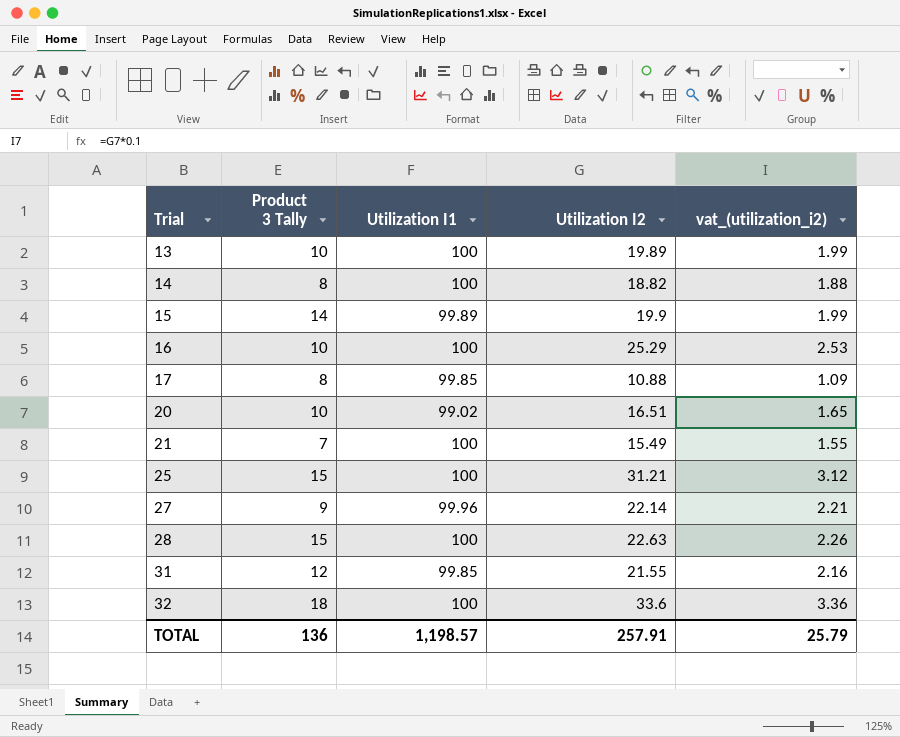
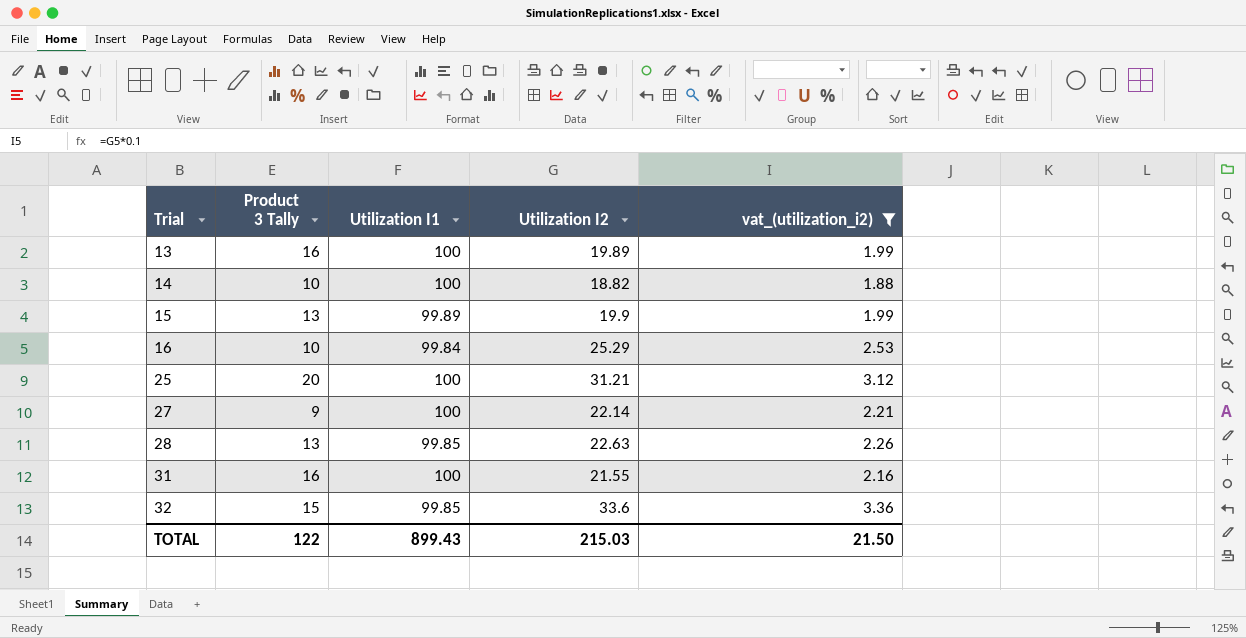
filter: none -> vat_(utilization_i2) >= 1.88
13 | Product 3 Tally: 10 -> 16
14 | Product 3 Tally: 8 -> 10
15 | Product 3 Tally: 14 -> 13
16 | Utilization I1: 100 -> 99.84
25 | Product 3 Tally: 15 -> 20
27 | Utilization I1: 99.96 -> 100
28 | Product 3 Tally: 15 -> 13
28 | Utilization I1: 100 -> 99.85
31 | Product 3 Tally: 12 -> 16
31 | Utilization I1: 99.85 -> 100
32 | Product 3 Tally: 18 -> 15
32 | Utilization I1: 100 -> 99.85
TOTAL | Product 3 Tally: 136 -> 122
TOTAL | Utilization I1: 1,198.57 -> 899.43
TOTAL | Utilization I2: 257.91 -> 215.03
TOTAL | vat_(utilization_i2): 25.79 -> 21.50

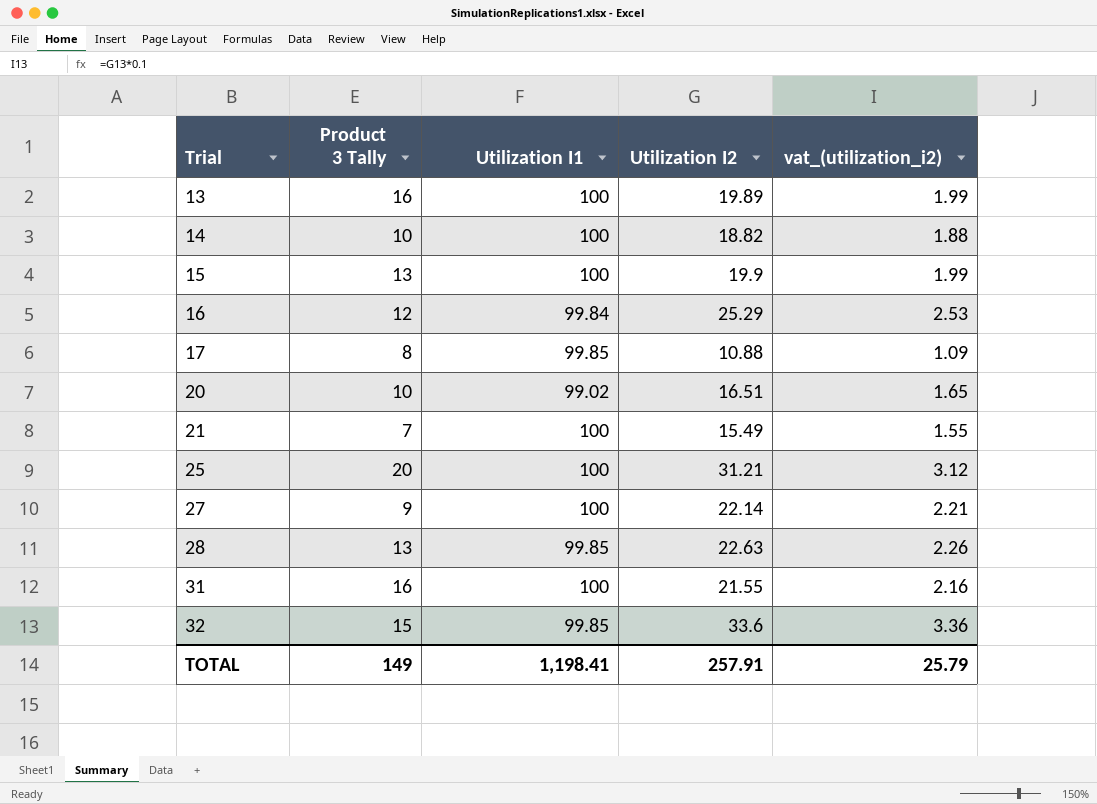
filter: vat_(utilization_i2) >= 1.88 -> none
15 | Utilization I1: 99.89 -> 100
16 | Product 3 Tally: 10 -> 12
TOTAL | Product 3 Tally: 122 -> 149
TOTAL | Utilization I1: 899.43 -> 1,198.41
TOTAL | Utilization I2: 215.03 -> 257.91
TOTAL | vat_(utilization_i2): 21.50 -> 25.79

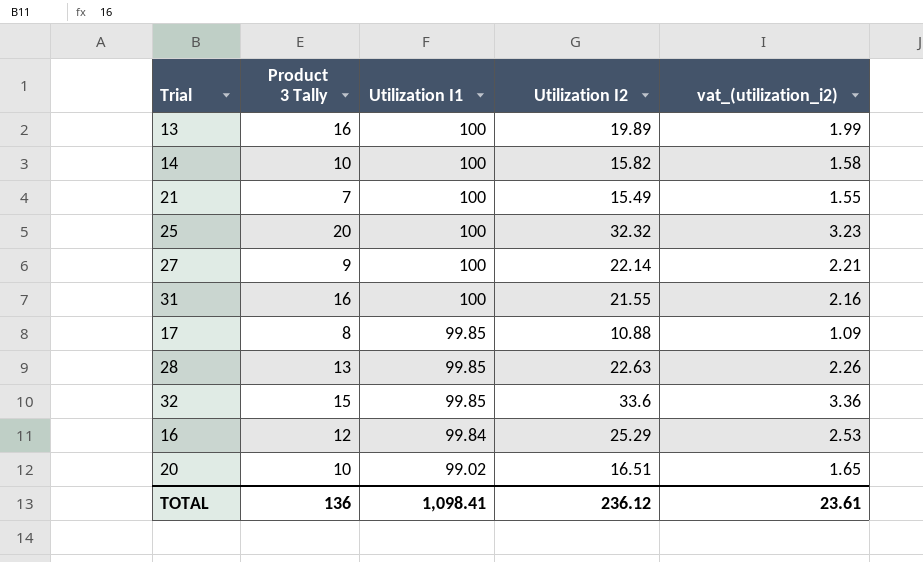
row order: Trial ascending -> Utilization I1 descending
row 15: 13 | 100 | 19.9 | 1.99 -> none
14 | Utilization I2: 18.82 -> 15.82
14 | vat_(utilization_i2): 1.88 -> 1.58
25 | Utilization I2: 31.21 -> 32.32
25 | vat_(utilization_i2): 3.12 -> 3.23
TOTAL | Product 3 Tally: 149 -> 136
TOTAL | Utilization I1: 1,198.41 -> 1,098.41
TOTAL | Utilization I2: 257.91 -> 236.12
TOTAL | vat_(utilization_i2): 25.79 -> 23.61

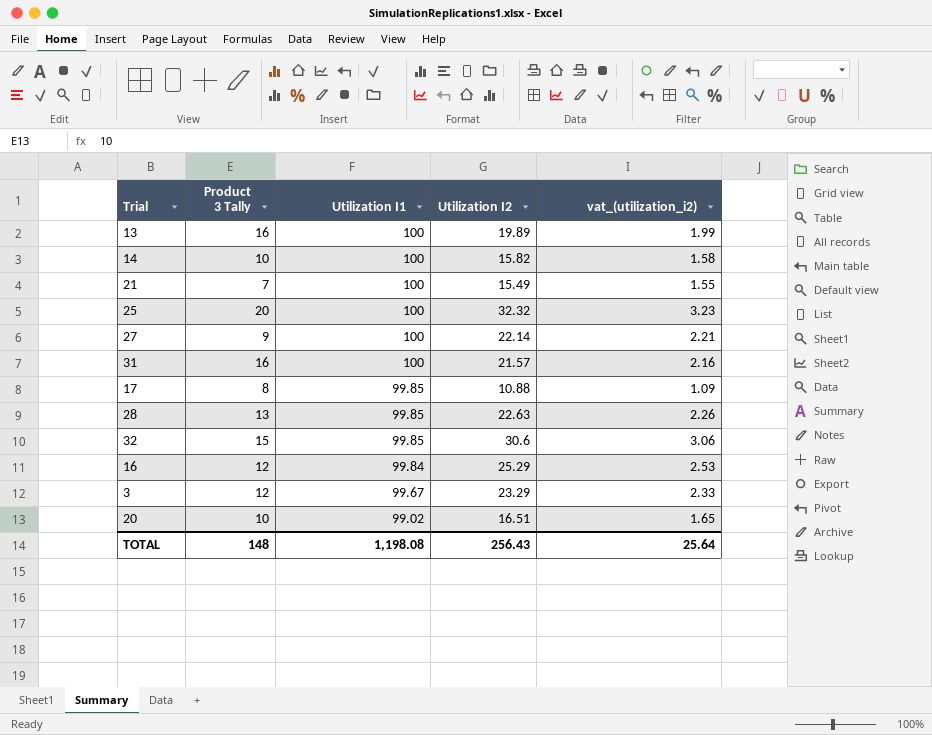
31 | Utilization I2: 21.55 -> 21.57
32 | Utilization I2: 33.6 -> 30.6
32 | vat_(utilization_i2): 3.36 -> 3.06
row 3: none -> 12 | 99.67 | 23.29 | 2.33
TOTAL | Product 3 Tally: 136 -> 148
TOTAL | Utilization I1: 1,098.41 -> 1,198.08
TOTAL | Utilization I2: 236.12 -> 256.43
TOTAL | vat_(utilization_i2): 23.61 -> 25.64

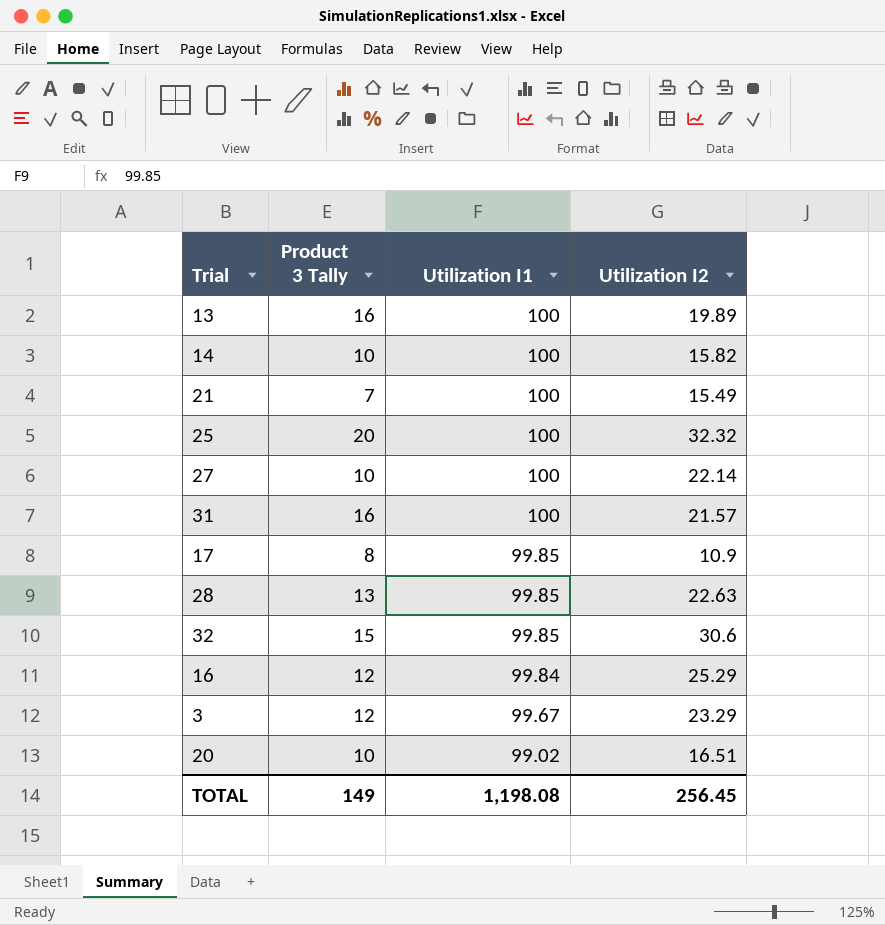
column vat_(utilization_i2) | formula: [Utilization I2] * 0.1 -> none
27 | Product 3 Tally: 9 -> 10
17 | Utilization I2: 10.88 -> 10.9
TOTAL | Product 3 Tally: 148 -> 149
TOTAL | Utilization I2: 256.43 -> 256.45

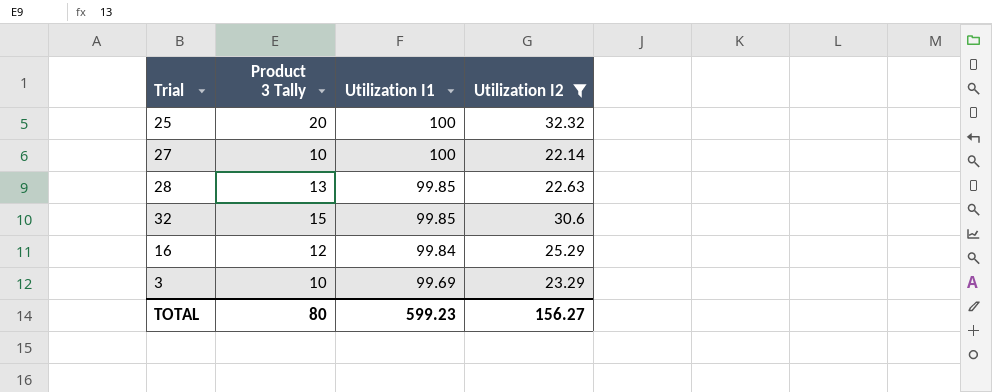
filter: none -> Utilization I2 >= 22.14
3 | Product 3 Tally: 12 -> 10
3 | Utilization I1: 99.67 -> 99.69
TOTAL | Product 3 Tally: 149 -> 80
TOTAL | Utilization I1: 1,198.08 -> 599.23
TOTAL | Utilization I2: 256.45 -> 156.27

